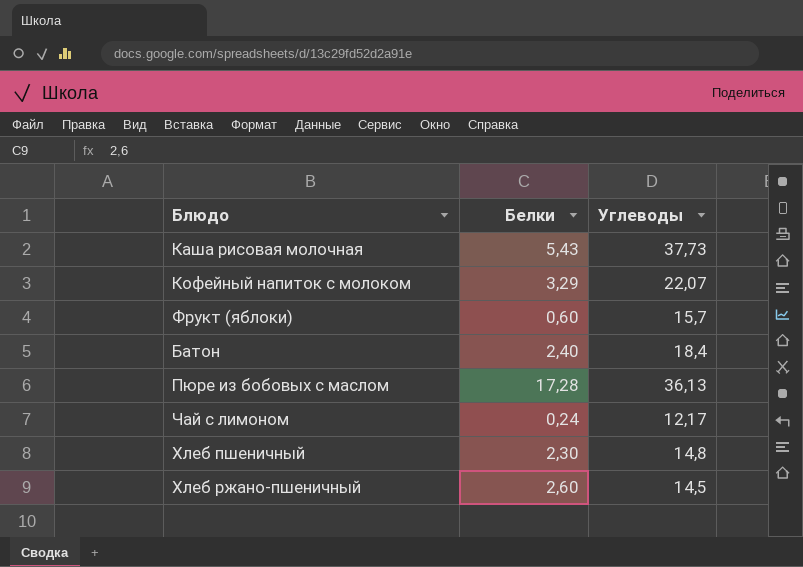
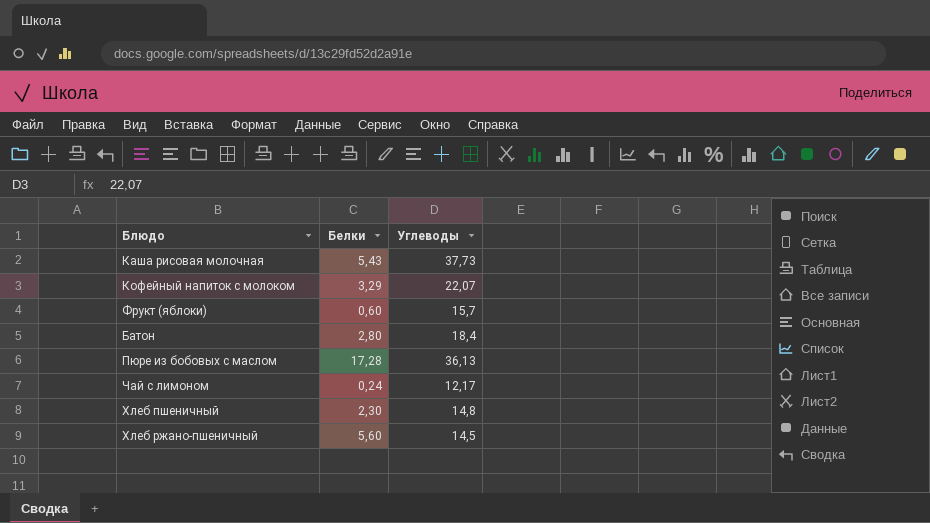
Батон | Белки: 2,40 -> 2,80
Хлеб ржано-пшеничный | Белки: 2,60 -> 5,60

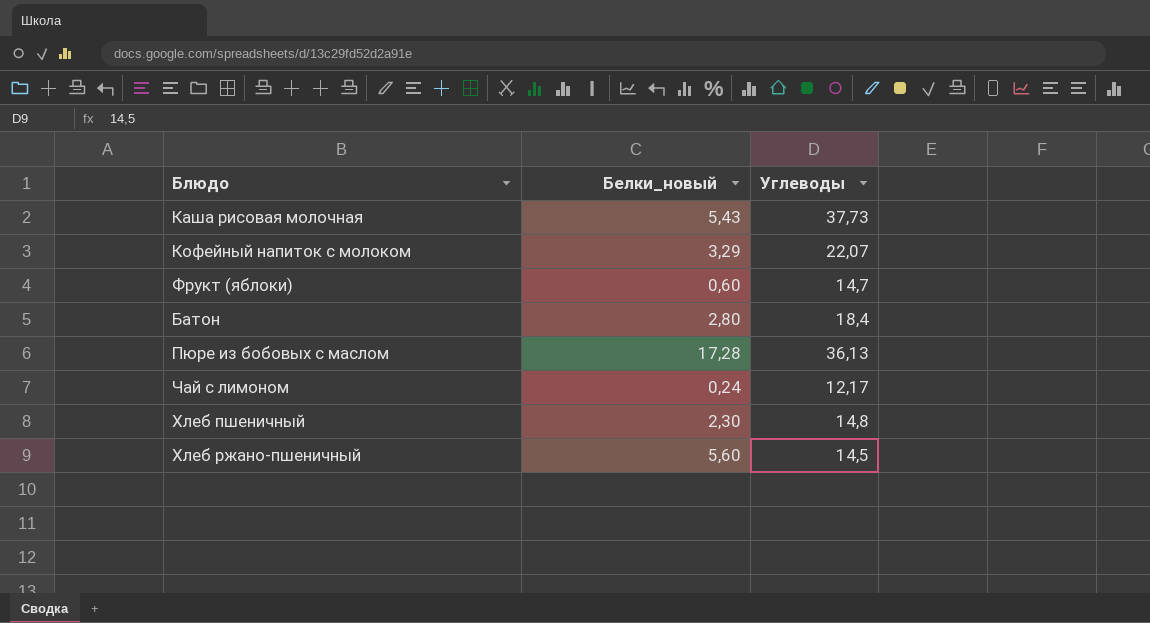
column name: Белки -> Белки_новый
Фрукт (яблоки) | Углеводы: 15,7 -> 14,7

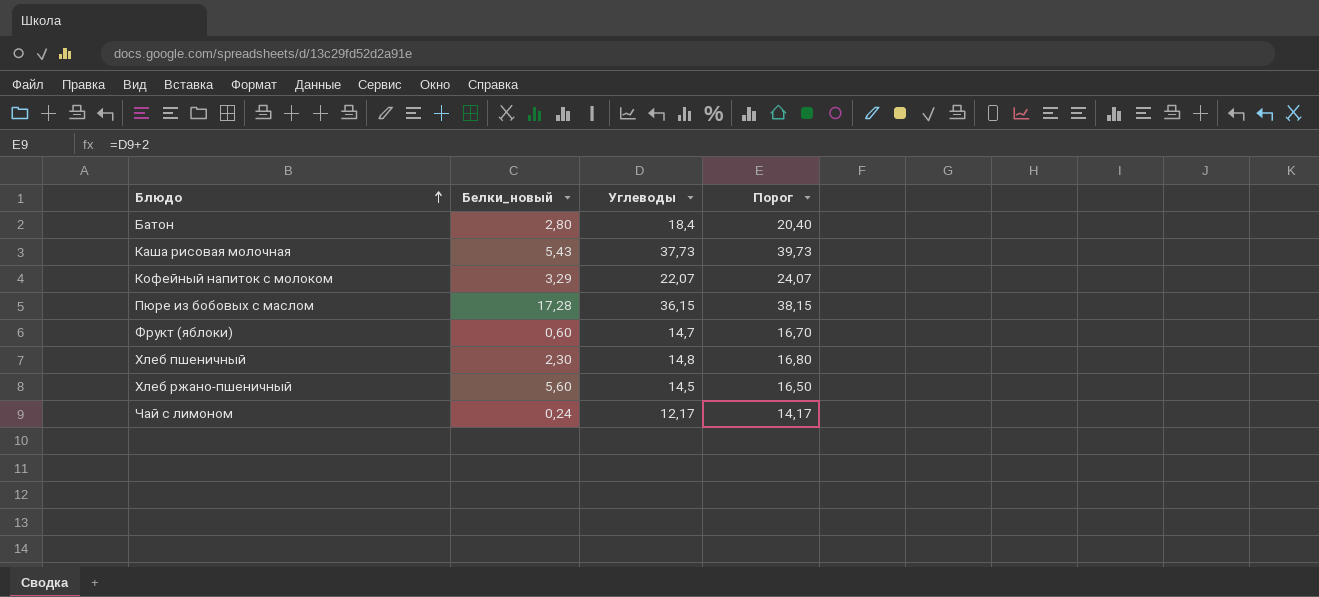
row order: none -> Блюдо ascending
column Порог | formula: none -> [Углеводы] + 2
Пюре из бобовых с маслом | Углеводы: 36,13 -> 36,15

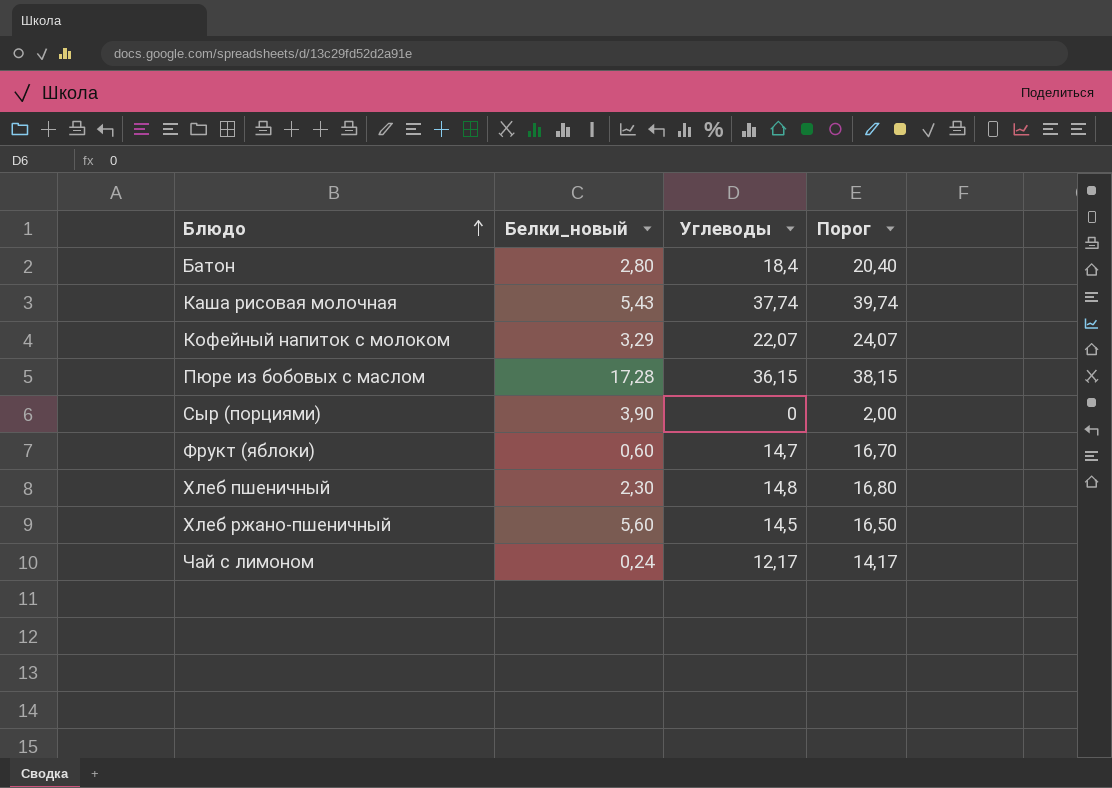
Каша рисовая молочная | Углеводы: 37,73 -> 37,74
Каша рисовая молочная | Порог: 39,73 -> 39,74
row Сыр (порциями): none -> 3,90 | 0 | 2,00

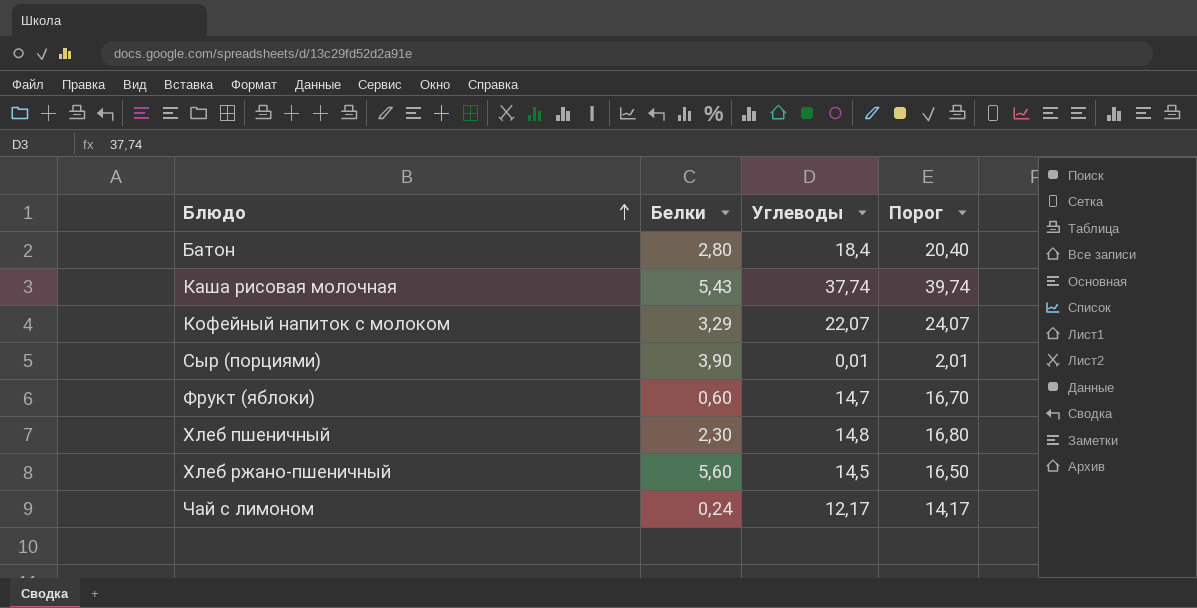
column name: Белки_новый -> Белки
row Пюре из бобовых с маслом: 17,28 | 36,15 | 38,15 -> none
Сыр (порциями) | Углеводы: 0 -> 0,01
Сыр (порциями) | Порог: 2,00 -> 2,01

